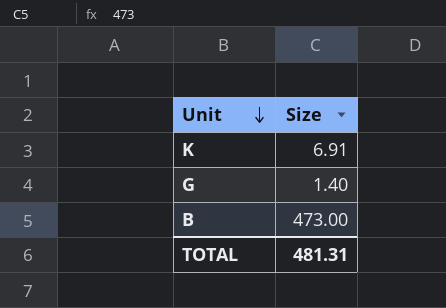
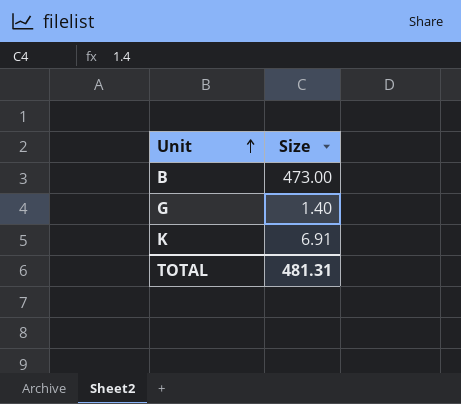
row order: Unit descending -> Unit ascending

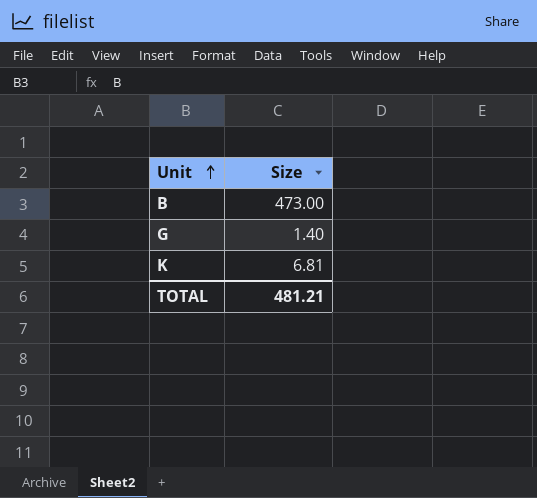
K | Size: 6.91 -> 6.81
TOTAL | Size: 481.31 -> 481.21

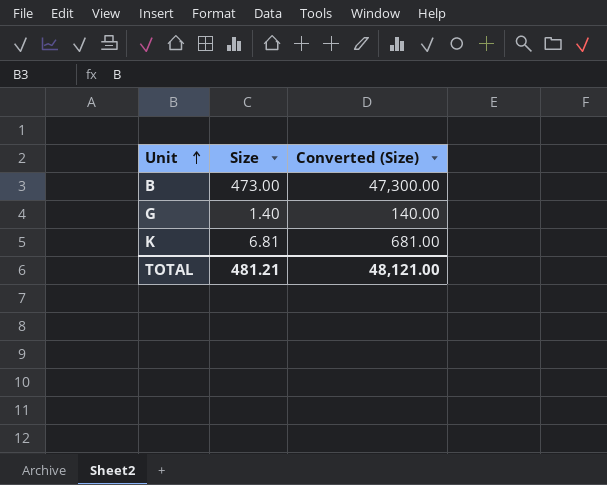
column Converted (Size) | formula: none -> [Size] * 100

